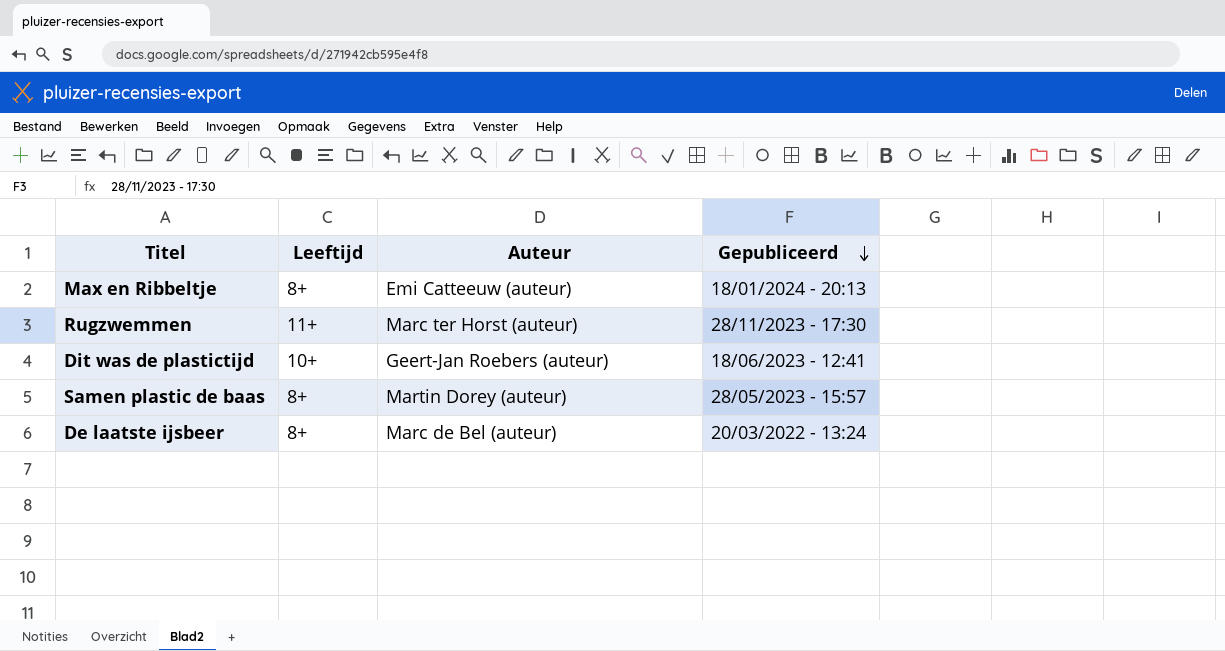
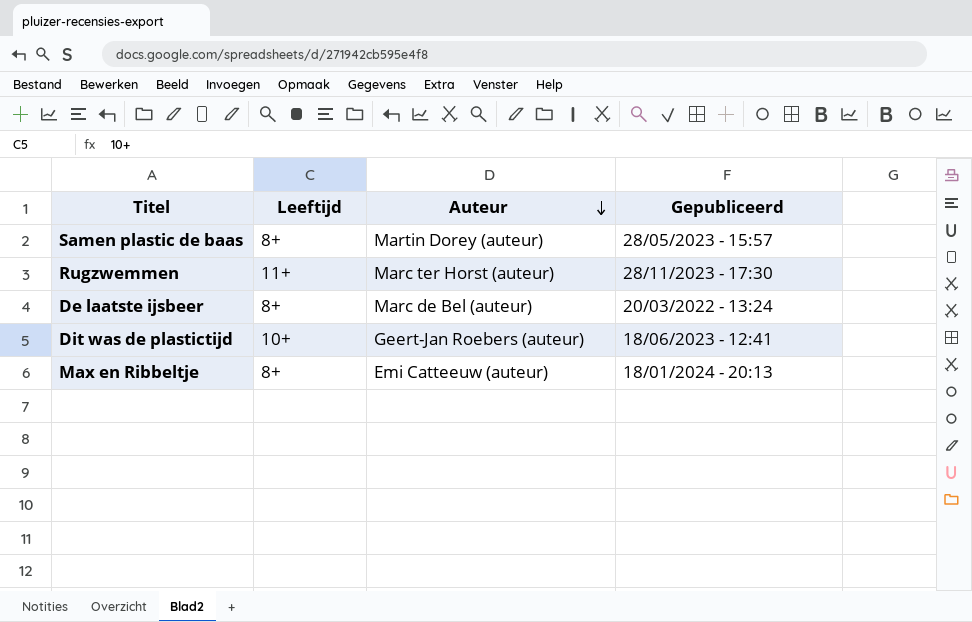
row order: Gepubliceerd descending -> Auteur descending

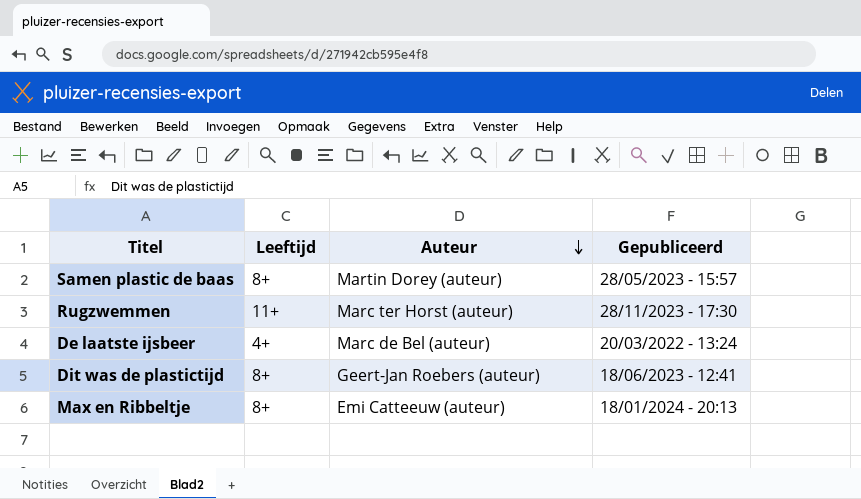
De laatste ijsbeer | Leeftijd: 8+ -> 4+
Dit was de plastictijd | Leeftijd: 10+ -> 8+

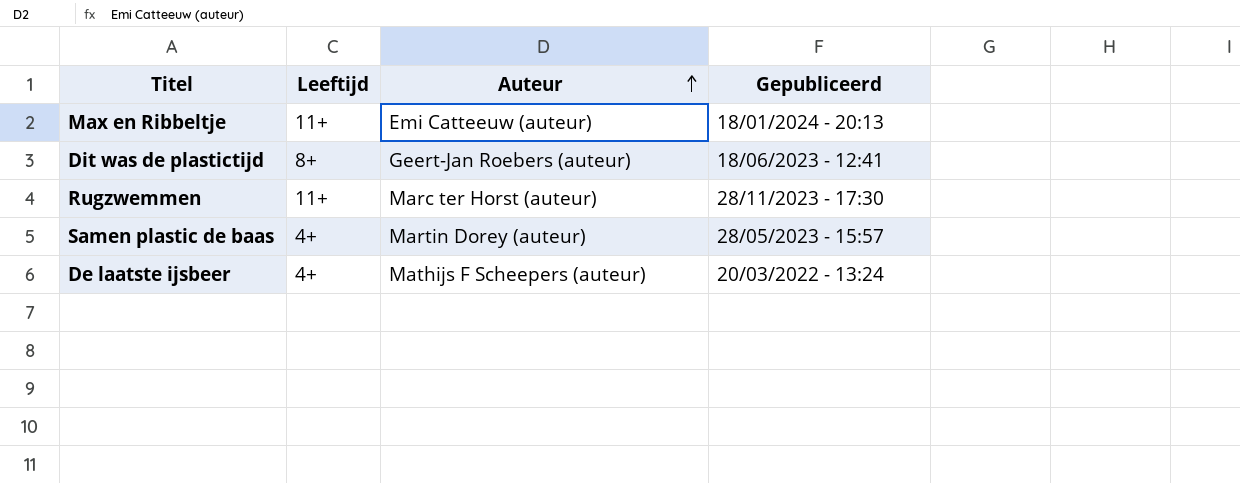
row order: Auteur descending -> Auteur ascending
Max en Ribbeltje | Leeftijd: 8+ -> 11+
Samen plastic de baas | Leeftijd: 8+ -> 4+
De laatste ijsbeer | Auteur: Marc de Bel (auteur) -> Mathijs F Scheepers (auteur)

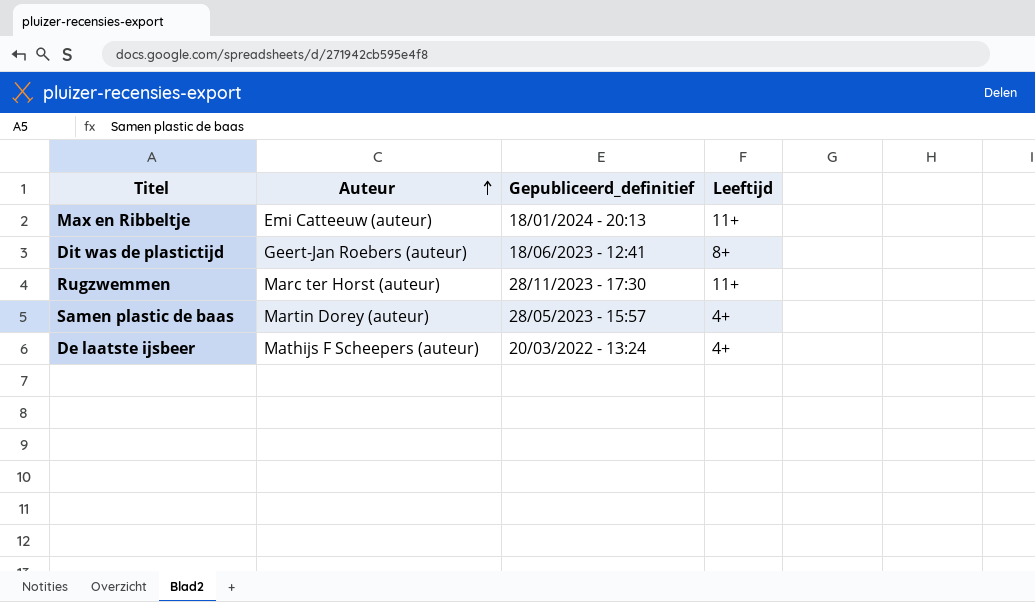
column name: Gepubliceerd -> Gepubliceerd_definitief
column Leeftijd | position: 2 -> 4

